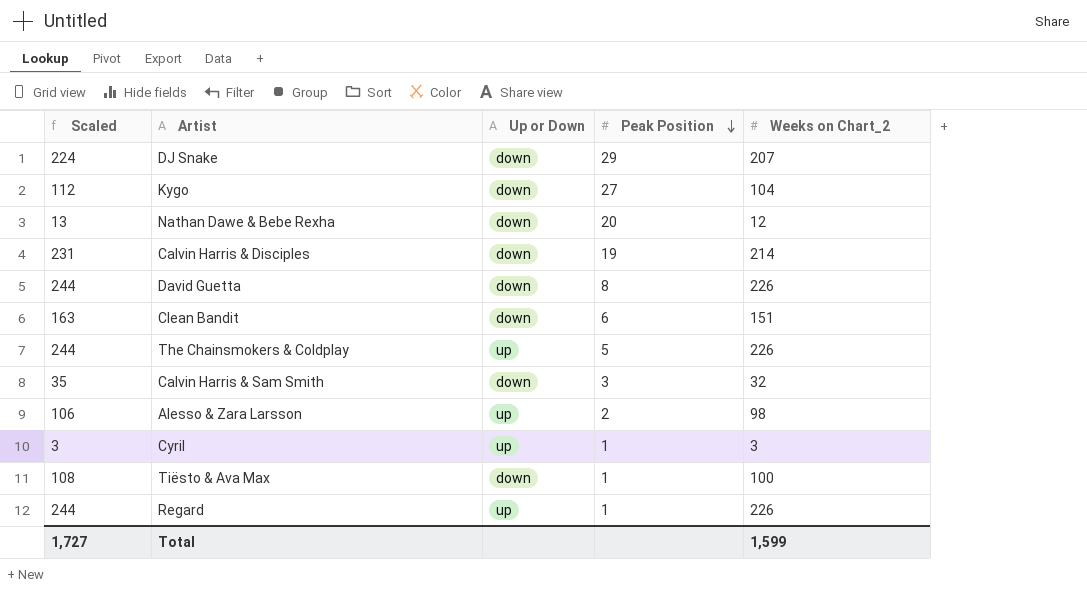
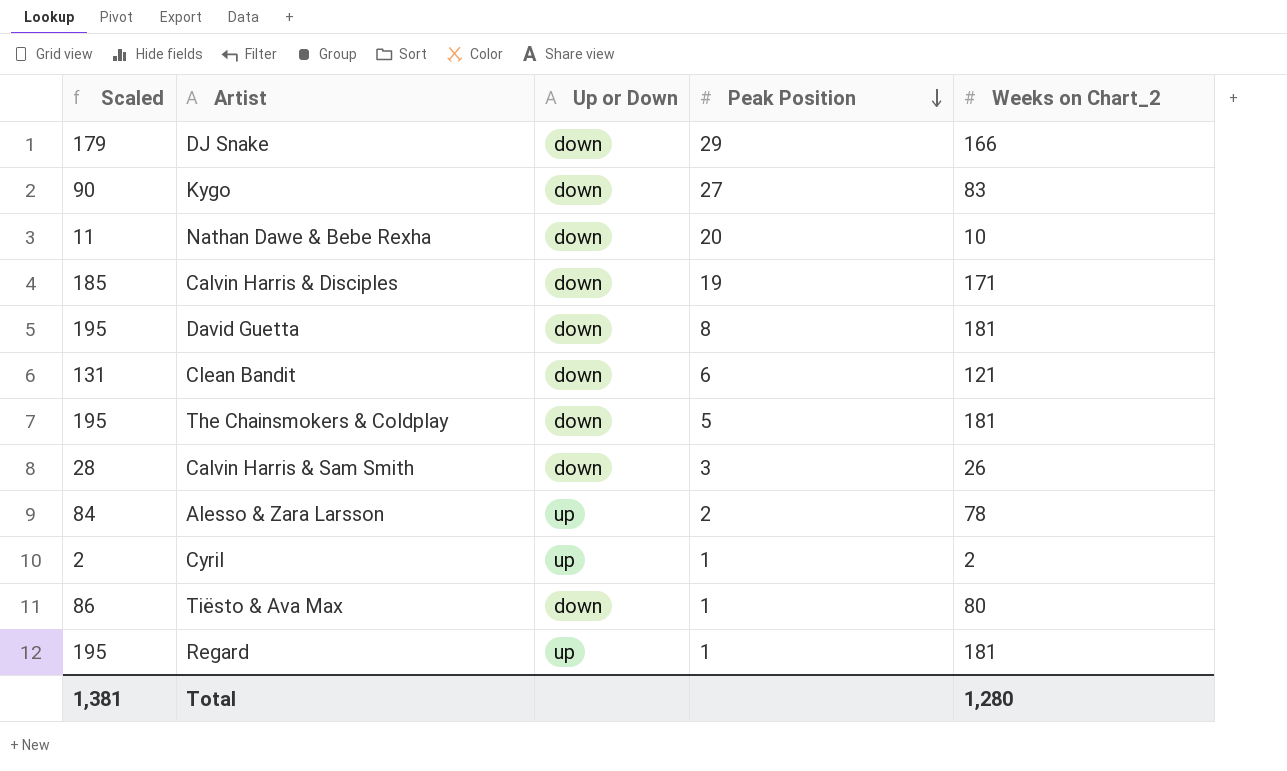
DJ Snake | Scaled: 224 -> 179
DJ Snake | Weeks on Chart_2: 207 -> 166
Kygo | Scaled: 112 -> 90
Kygo | Weeks on Chart_2: 104 -> 83
Nathan Dawe & Bebe Rexha | Scaled: 13 -> 11
Nathan Dawe & Bebe Rexha | Weeks on Chart_2: 12 -> 10
Calvin Harris & Disciples | Scaled: 231 -> 185
Calvin Harris & Disciples | Weeks on Chart_2: 214 -> 171
David Guetta | Scaled: 244 -> 195
David Guetta | Weeks on Chart_2: 226 -> 181
Clean Bandit | Scaled: 163 -> 131
Clean Bandit | Weeks on Chart_2: 151 -> 121
The Chainsmokers & Coldplay | Scaled: 244 -> 195
The Chainsmokers & Coldplay | Up or Down: up -> down
The Chainsmokers & Coldplay | Weeks on Chart_2: 226 -> 181
Calvin Harris & Sam Smith | Scaled: 35 -> 28
Calvin Harris & Sam Smith | Weeks on Chart_2: 32 -> 26
Alesso & Zara Larsson | Scaled: 106 -> 84
Alesso & Zara Larsson | Weeks on Chart_2: 98 -> 78
Cyril | Scaled: 3 -> 2
Cyril | Weeks on Chart_2: 3 -> 2
Tiësto & Ava Max | Scaled: 108 -> 86
Tiësto & Ava Max | Weeks on Chart_2: 100 -> 80
Regard | Scaled: 244 -> 195
Regard | Weeks on Chart_2: 226 -> 181
Total | Scaled: 1,727 -> 1,381
Total | Weeks on Chart_2: 1,599 -> 1,280

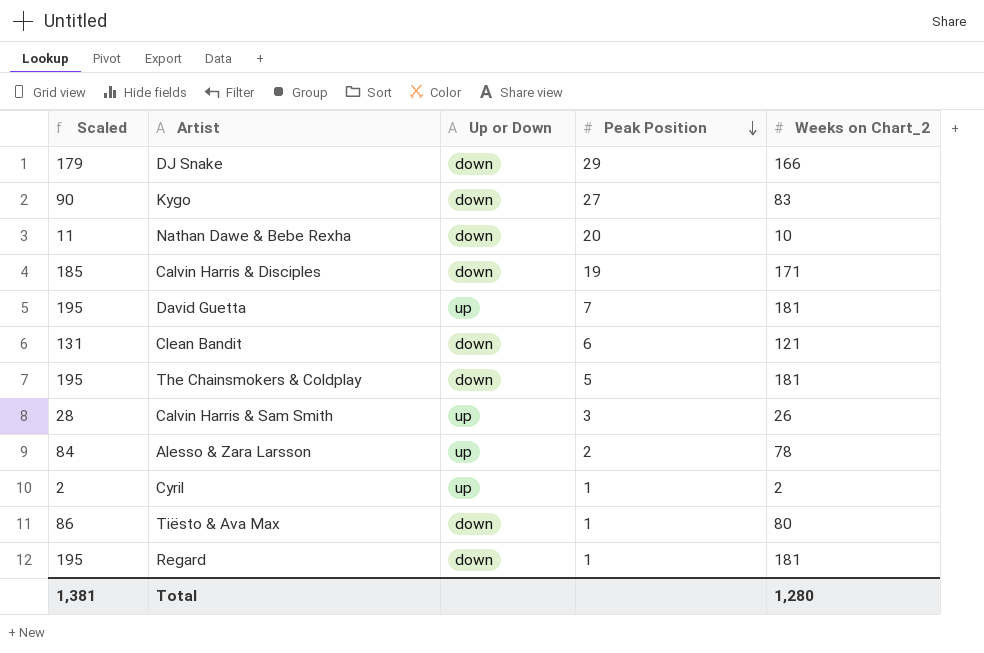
David Guetta | Up or Down: down -> up
David Guetta | Peak Position: 8 -> 7
Calvin Harris & Sam Smith | Up or Down: down -> up
Regard | Up or Down: up -> down

